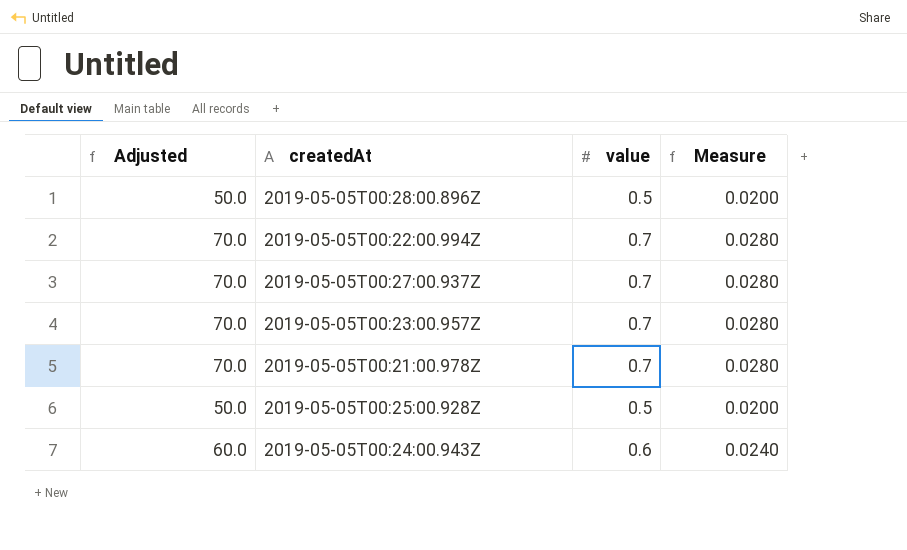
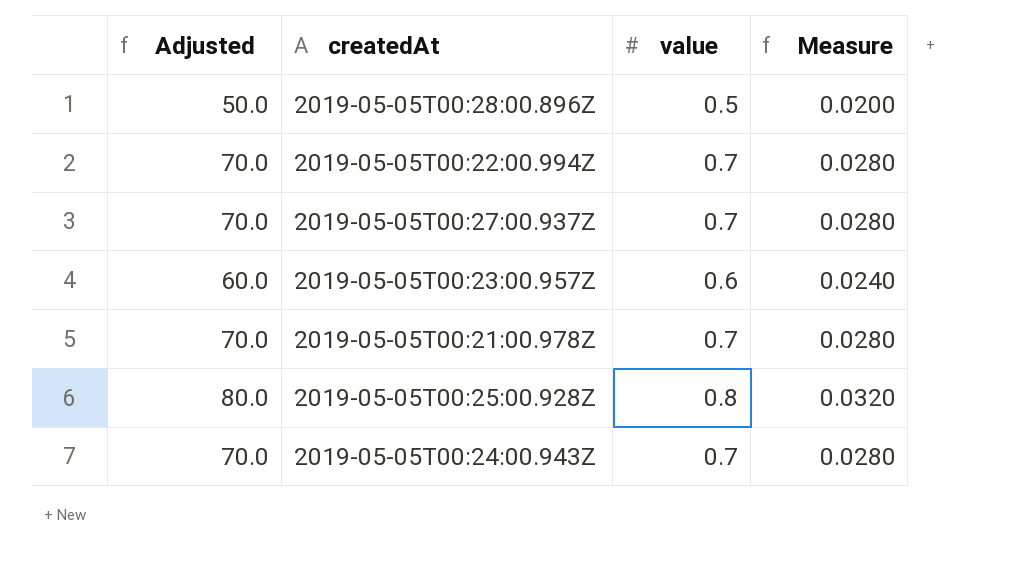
2019-05-05T00:23:00.957Z | Adjusted: 70.0 -> 60.0
2019-05-05T00:23:00.957Z | value: 0.7 -> 0.6
2019-05-05T00:23:00.957Z | Measure: 0.0280 -> 0.0240
2019-05-05T00:25:00.928Z | Adjusted: 50.0 -> 80.0
2019-05-05T00:25:00.928Z | value: 0.5 -> 0.8
2019-05-05T00:25:00.928Z | Measure: 0.0200 -> 0.0320
2019-05-05T00:24:00.943Z | Adjusted: 60.0 -> 70.0
2019-05-05T00:24:00.943Z | value: 0.6 -> 0.7
2019-05-05T00:24:00.943Z | Measure: 0.0240 -> 0.0280

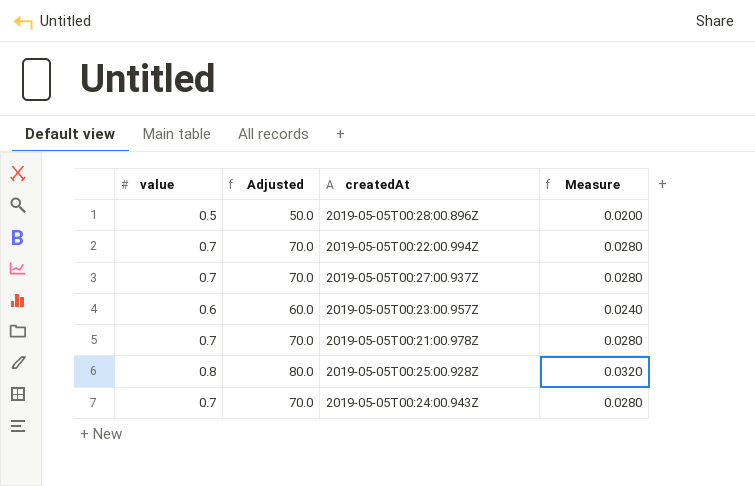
column value | position: 3 -> 1

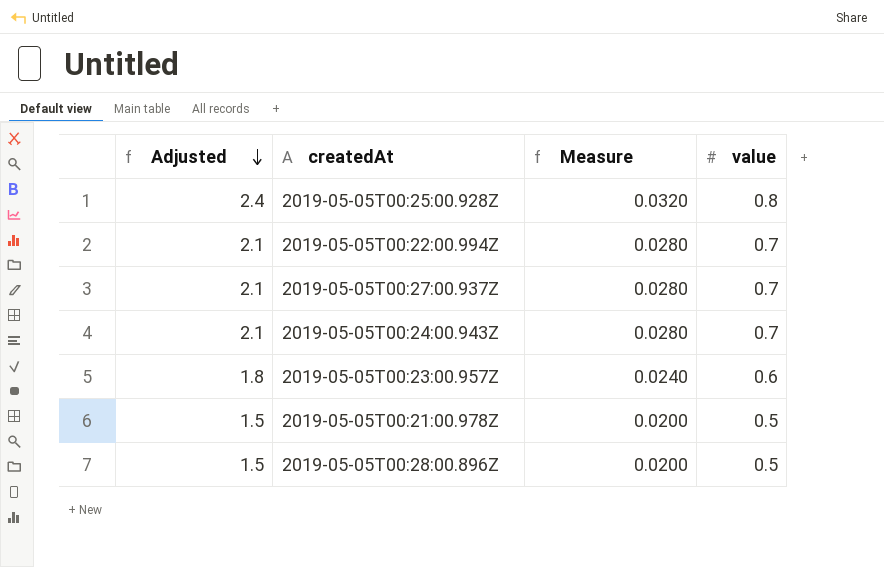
row order: none -> Adjusted descending
column Adjusted | formula: [value] * 100 -> [value] * 3
column value | position: 1 -> 4
2019-05-05T00:21:00.978Z | Measure: 0.0280 -> 0.0200
2019-05-05T00:21:00.978Z | value: 0.7 -> 0.5

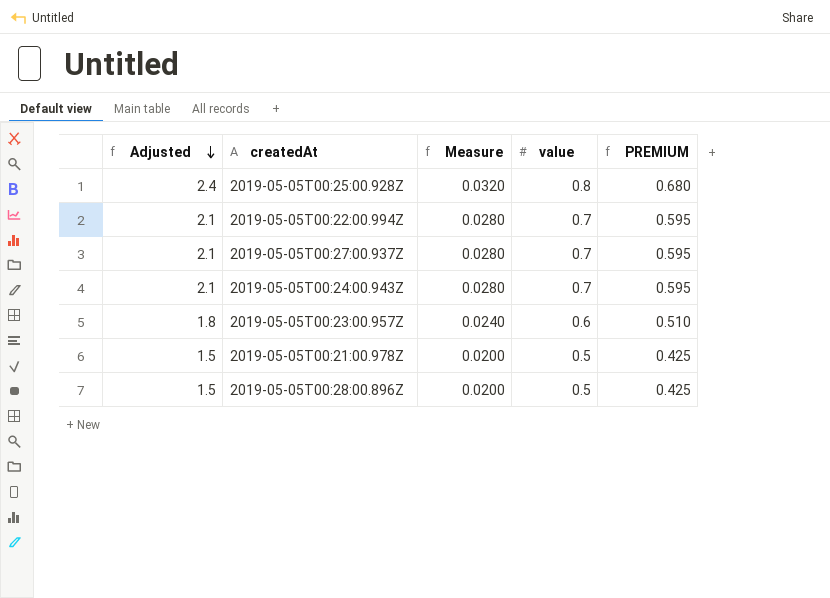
column PREMIUM | formula: none -> [value] * 0.85

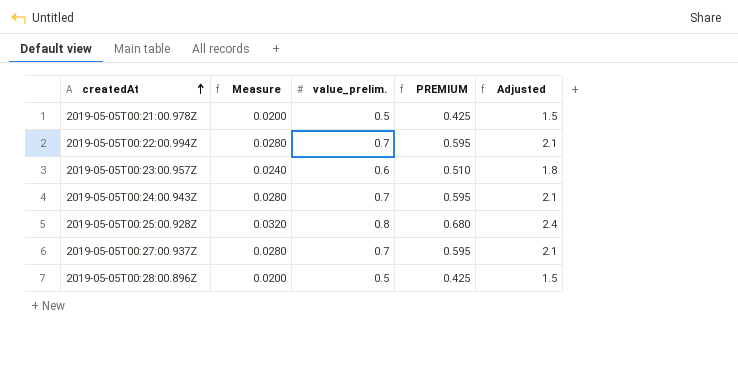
row order: Adjusted descending -> createdAt ascending
column name: value -> value_prelim.
column Adjusted | position: 1 -> 5

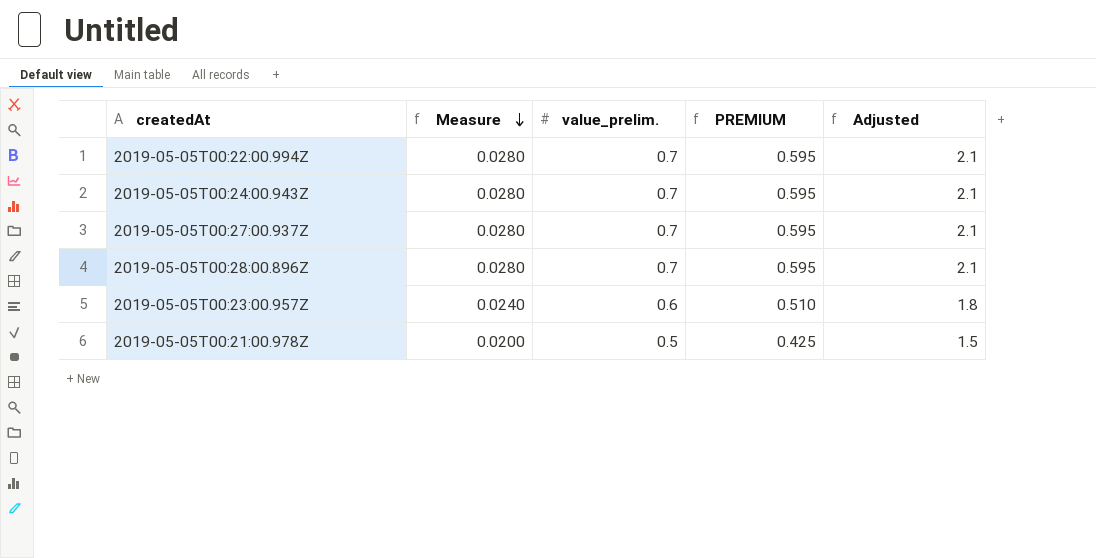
row order: createdAt ascending -> Measure descending
row 2019-05-05T00:25:00.928Z: 0.0320 | 0.8 | 0.680 | 2.4 -> none
2019-05-05T00:28:00.896Z | Measure: 0.0200 -> 0.0280
2019-05-05T00:28:00.896Z | value_prelim.: 0.5 -> 0.7
2019-05-05T00:28:00.896Z | PREMIUM: 0.425 -> 0.595
2019-05-05T00:28:00.896Z | Adjusted: 1.5 -> 2.1

